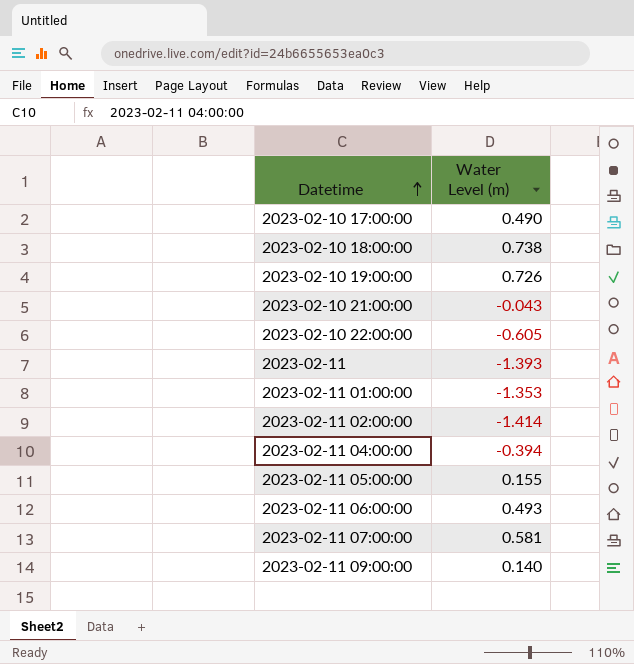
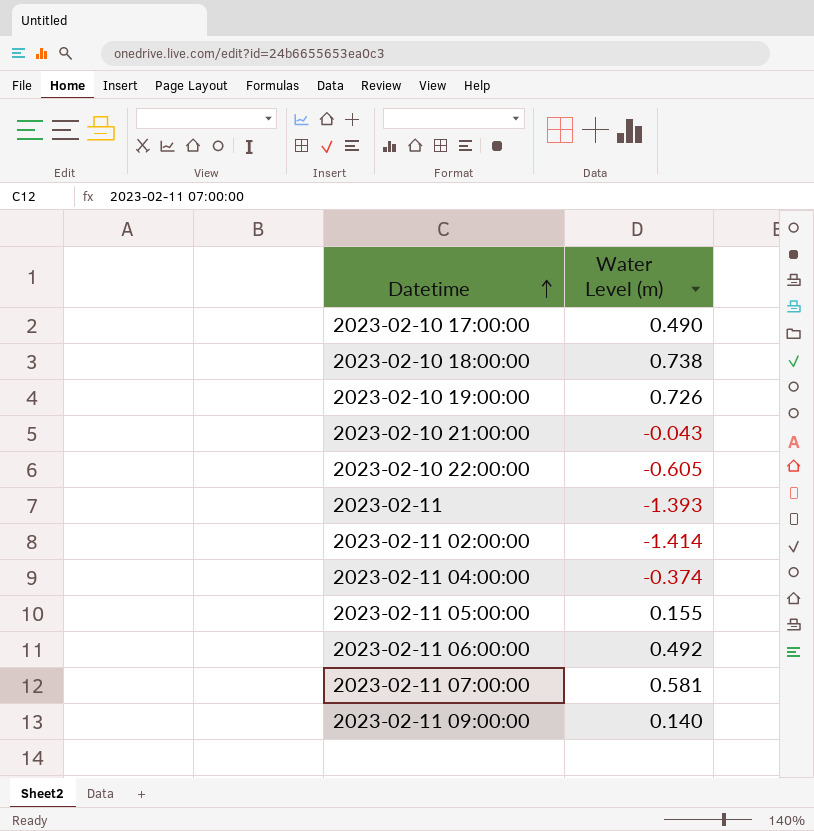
row 2023-02-11 01:00:00: -1.353 -> none
2023-02-11 04:00:00 | Water Level (m): -0.394 -> -0.374
2023-02-11 06:00:00 | Water Level (m): 0.493 -> 0.492

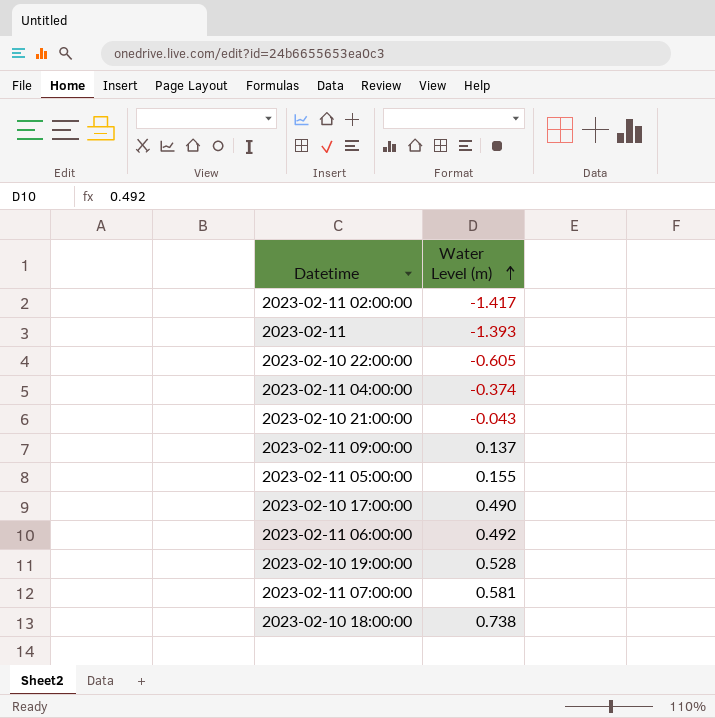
row order: Datetime ascending -> Water Level (m) ascending
2023-02-11 02:00:00 | Water Level (m): -1.414 -> -1.417
2023-02-11 09:00:00 | Water Level (m): 0.140 -> 0.137
2023-02-10 19:00:00 | Water Level (m): 0.726 -> 0.528

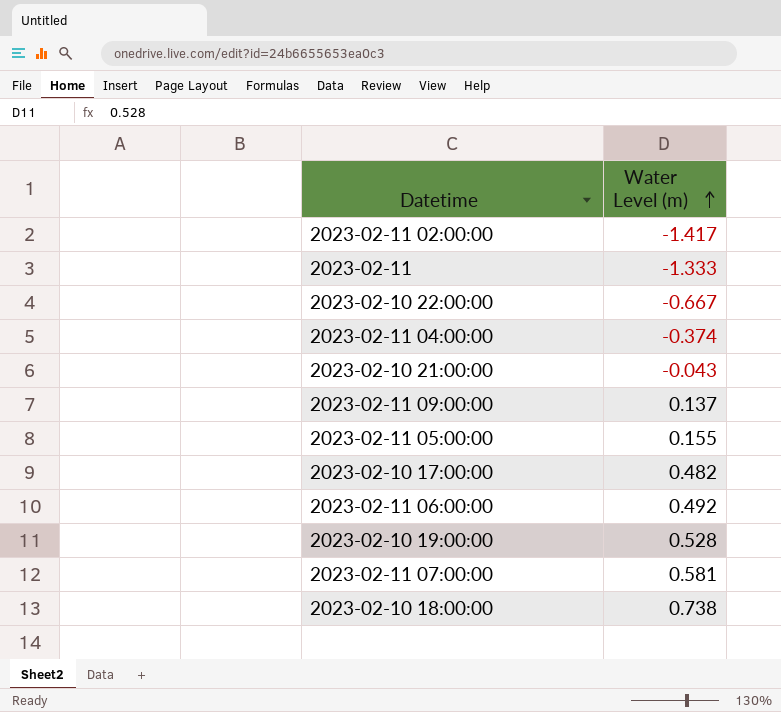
2023-02-11 | Water Level (m): -1.393 -> -1.333
2023-02-10 22:00:00 | Water Level (m): -0.605 -> -0.667
2023-02-10 17:00:00 | Water Level (m): 0.490 -> 0.482

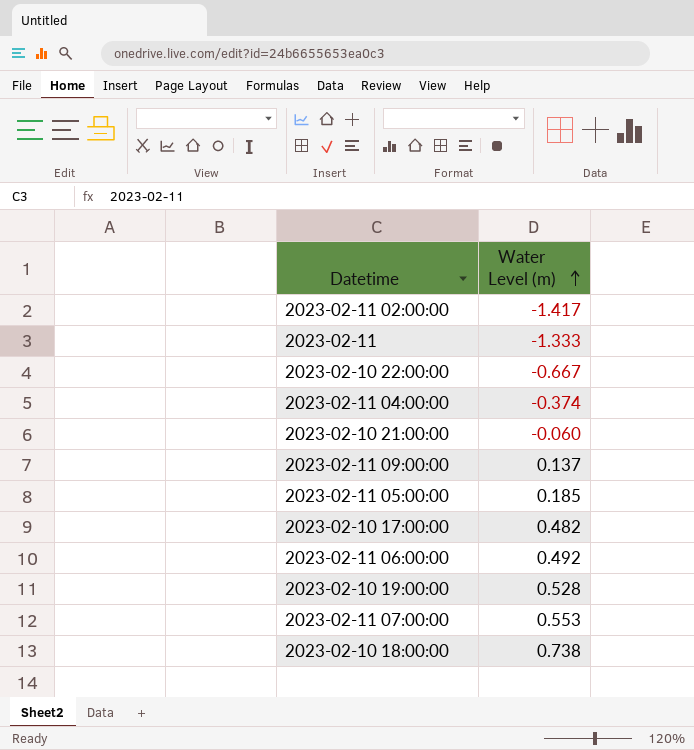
2023-02-10 21:00:00 | Water Level (m): -0.043 -> -0.060
2023-02-11 05:00:00 | Water Level (m): 0.155 -> 0.185
2023-02-11 07:00:00 | Water Level (m): 0.581 -> 0.553

